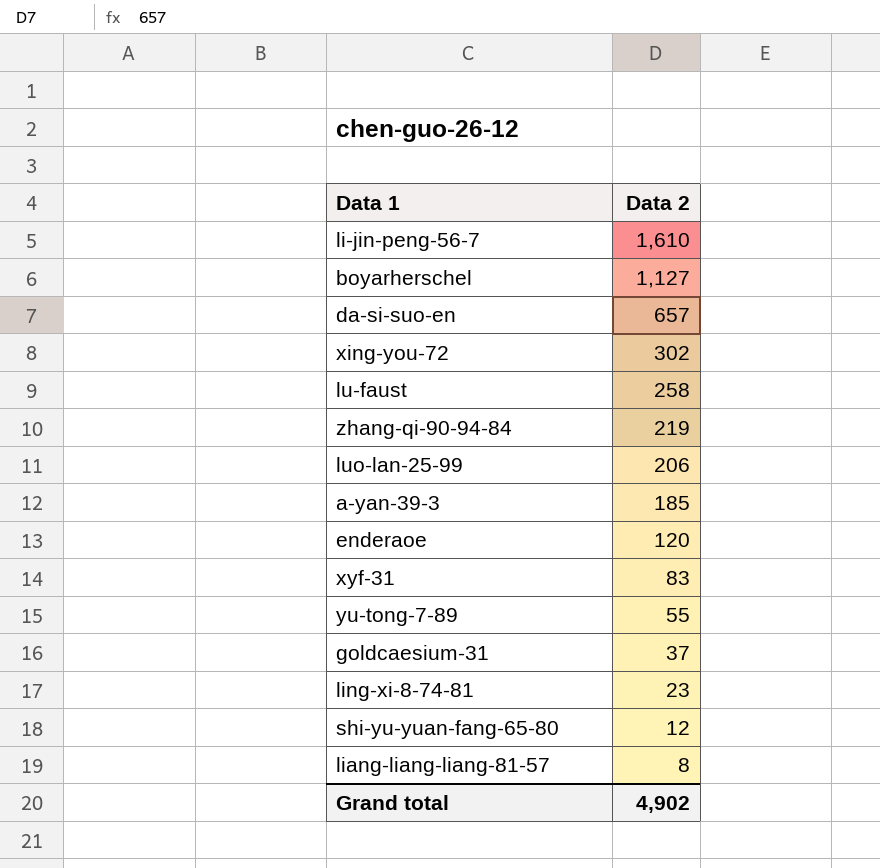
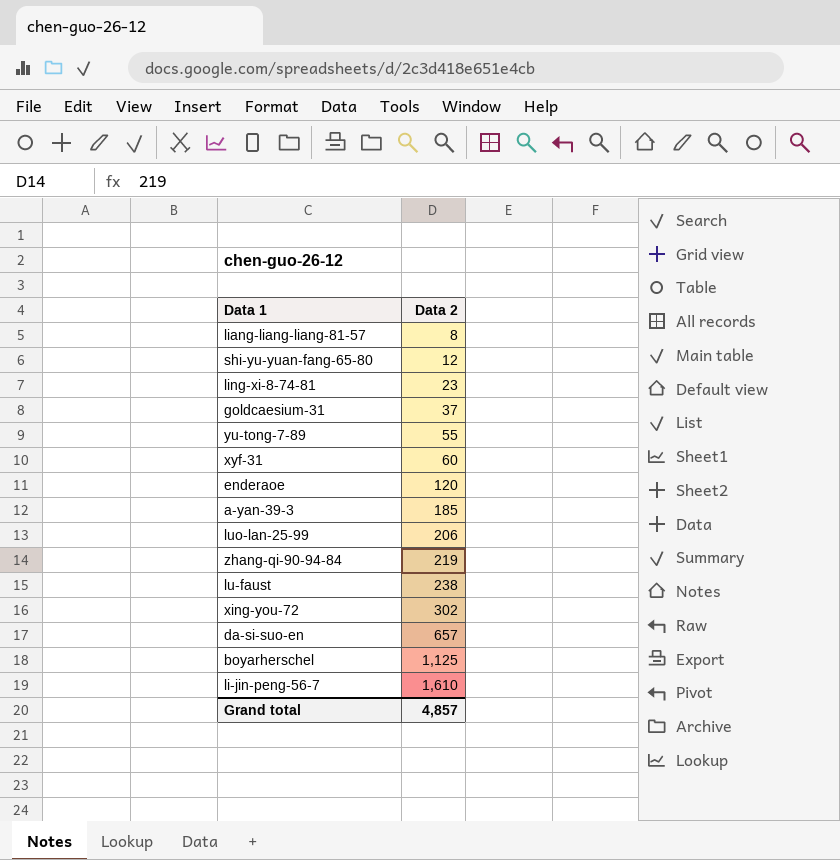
row order: Data 2 descending -> Data 2 ascending
xyf-31 | Data 2: 83 -> 60
lu-faust | Data 2: 258 -> 238
boyarherschel | Data 2: 1,127 -> 1,125
Grand total | Data 2: 4,902 -> 4,857

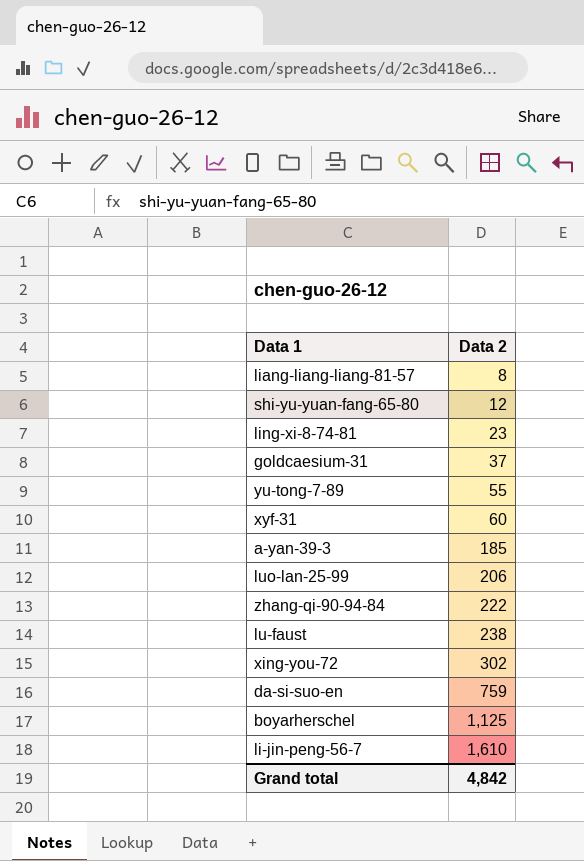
row enderaoe: 120 -> none
zhang-qi-90-94-84 | Data 2: 219 -> 222
da-si-suo-en | Data 2: 657 -> 759
Grand total | Data 2: 4,857 -> 4,842

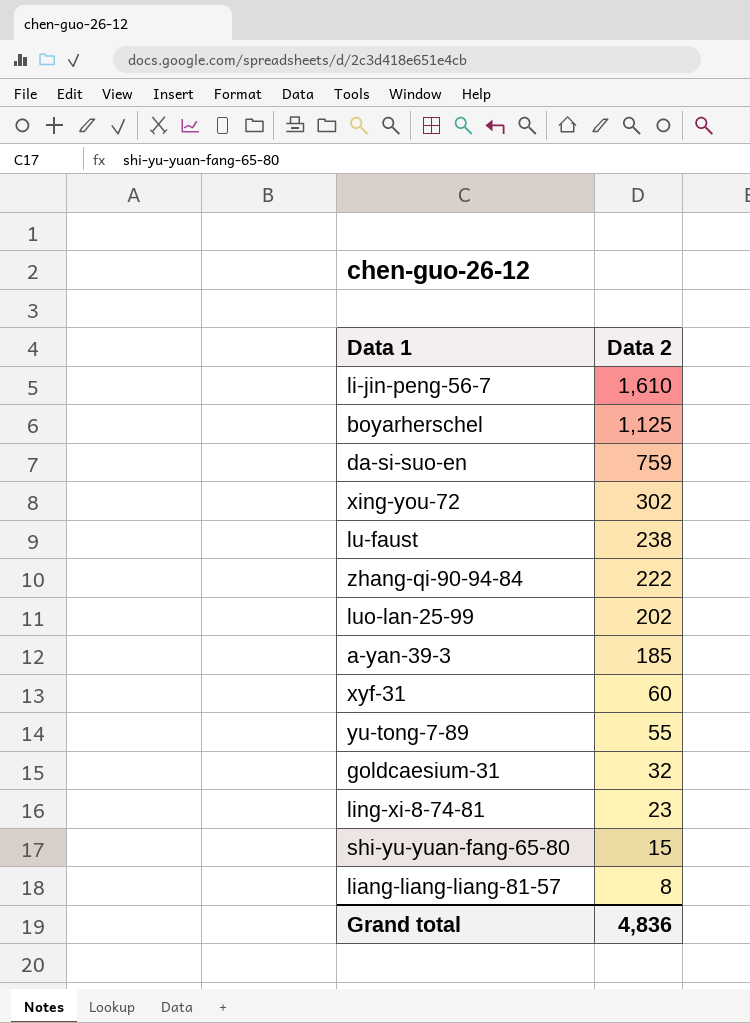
row order: Data 2 ascending -> Data 2 descending
luo-lan-25-99 | Data 2: 206 -> 202
goldcaesium-31 | Data 2: 37 -> 32
shi-yu-yuan-fang-65-80 | Data 2: 12 -> 15
Grand total | Data 2: 4,842 -> 4,836

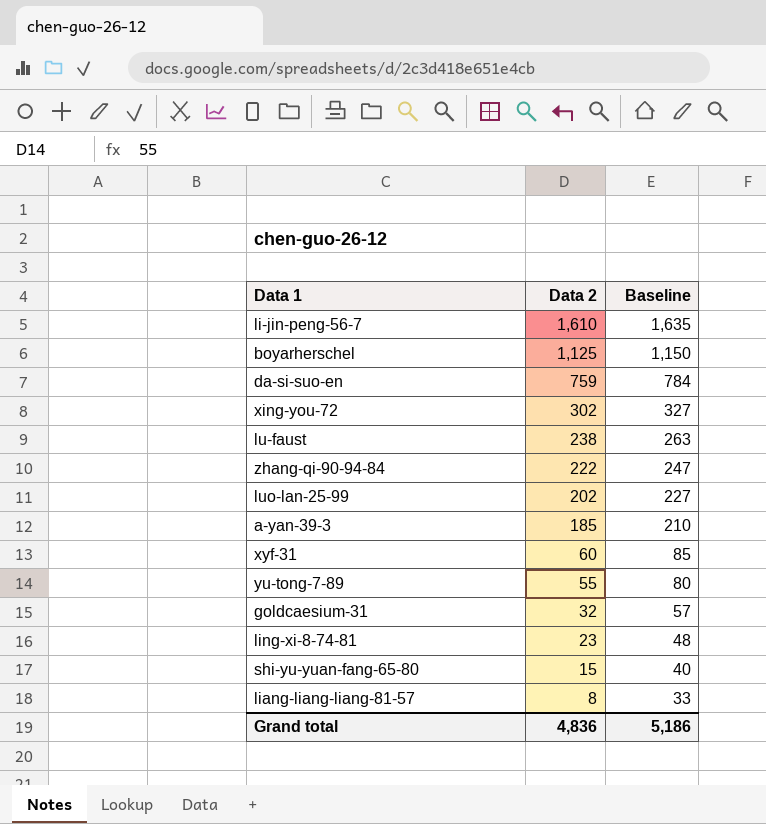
column Baseline | formula: none -> [Data 2] + 25

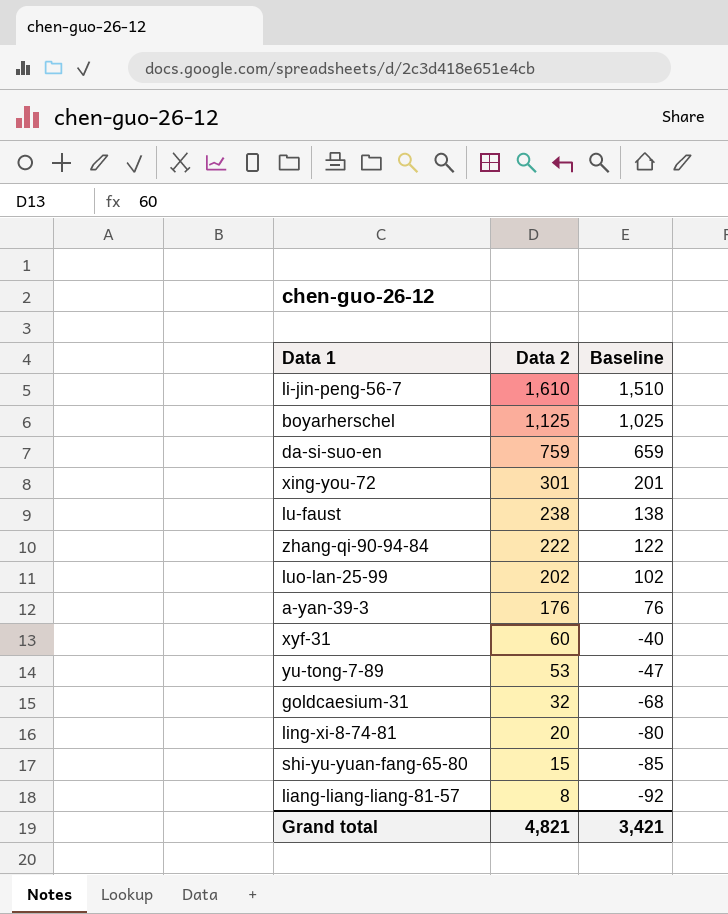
column Baseline | formula: [Data 2] + 25 -> [Data 2] - 100
xing-you-72 | Data 2: 302 -> 301
a-yan-39-3 | Data 2: 185 -> 176
yu-tong-7-89 | Data 2: 55 -> 53
ling-xi-8-74-81 | Data 2: 23 -> 20
Grand total | Data 2: 4,836 -> 4,821
Grand total | Baseline: 5,186 -> 3,421

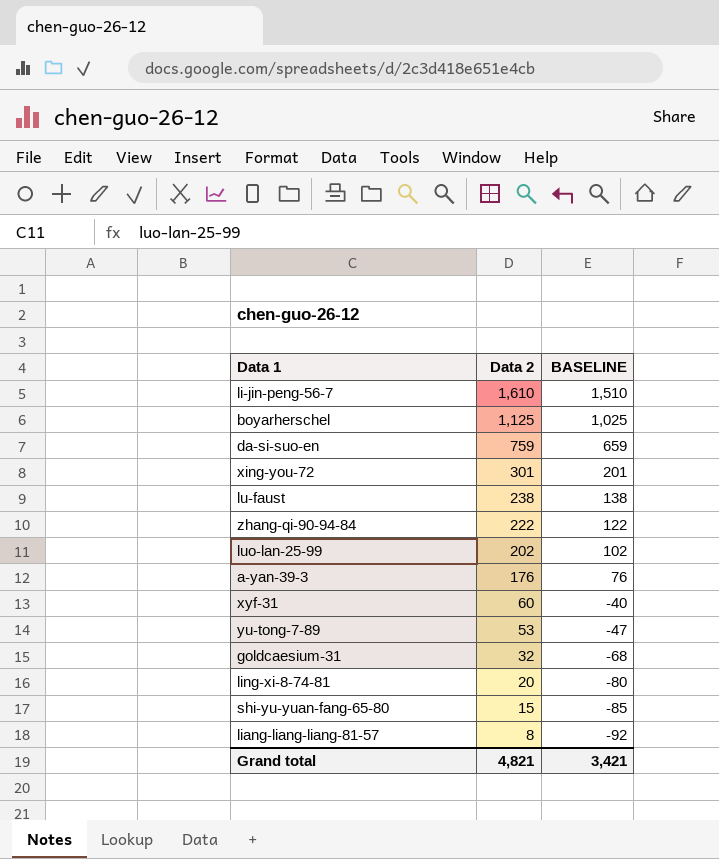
column name: Baseline -> BASELINE

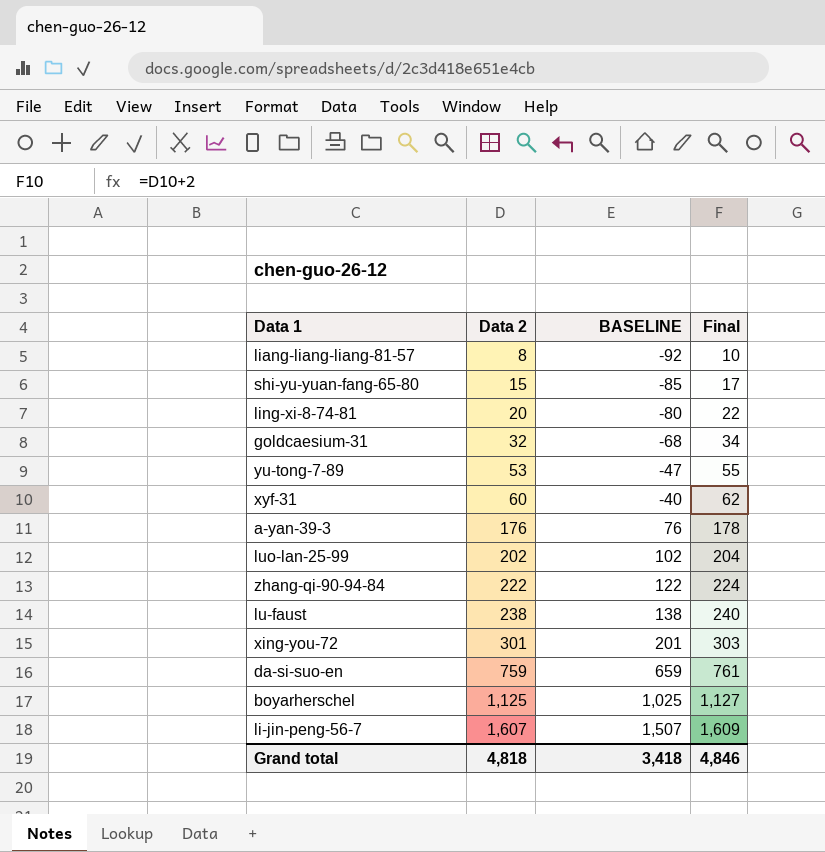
row order: Data 2 descending -> Data 2 ascending
column Final | formula: none -> [Data 2] + 2
li-jin-peng-56-7 | Data 2: 1,610 -> 1,607
li-jin-peng-56-7 | BASELINE: 1,510 -> 1,507
Grand total | Data 2: 4,821 -> 4,818
Grand total | BASELINE: 3,421 -> 3,418

